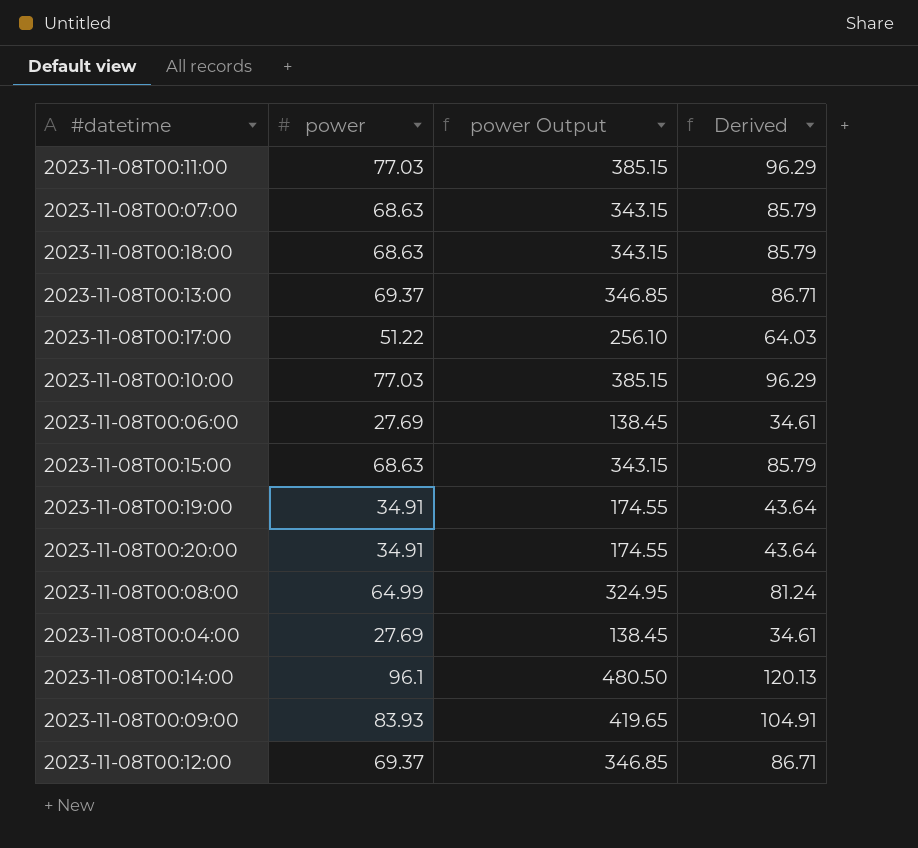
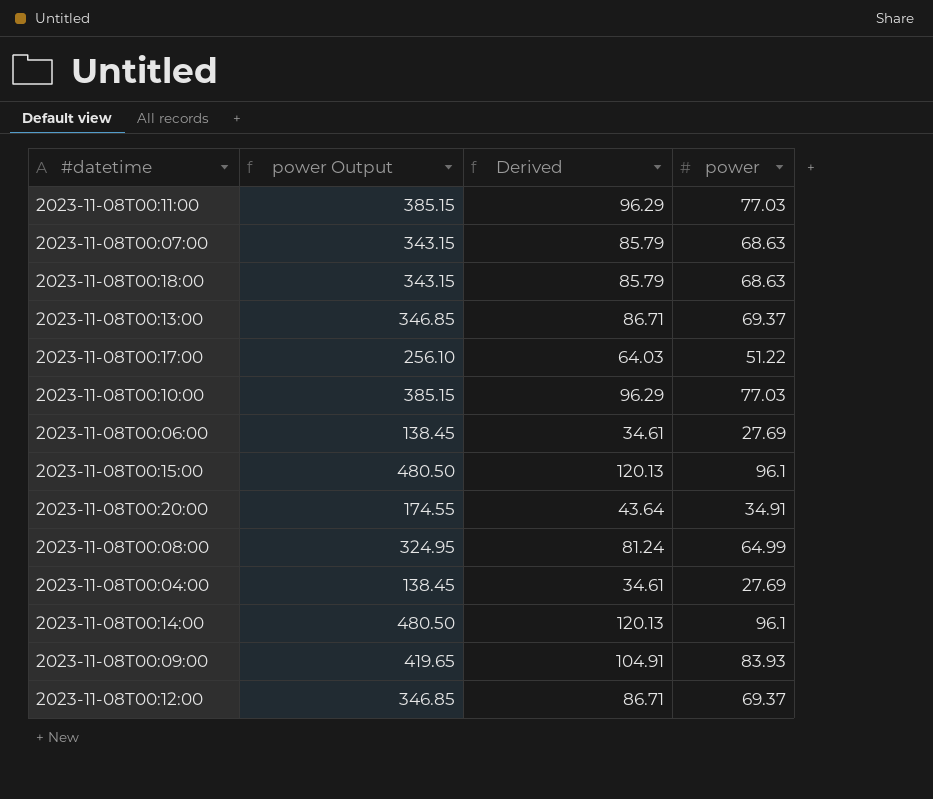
column power | position: 2 -> 4
row 2023-11-08T00:19:00: 34.91 | 174.55 | 43.64 -> none
2023-11-08T00:15:00 | power Output: 343.15 -> 480.50
2023-11-08T00:15:00 | Derived: 85.79 -> 120.13
2023-11-08T00:15:00 | power: 68.63 -> 96.1

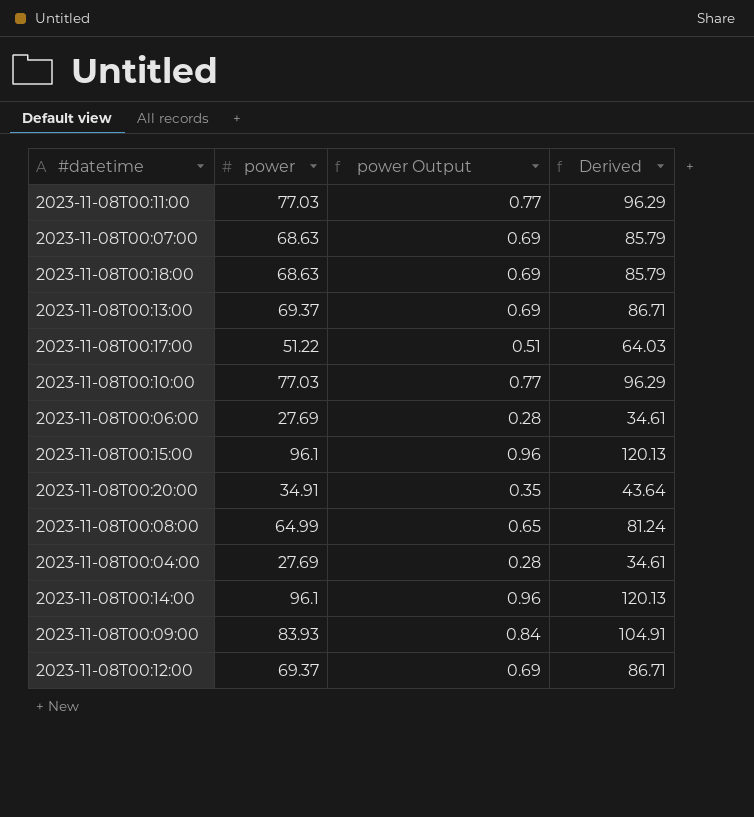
column power | position: 4 -> 2
column power Output | formula: [power] * 5 -> [power] * 0.01

